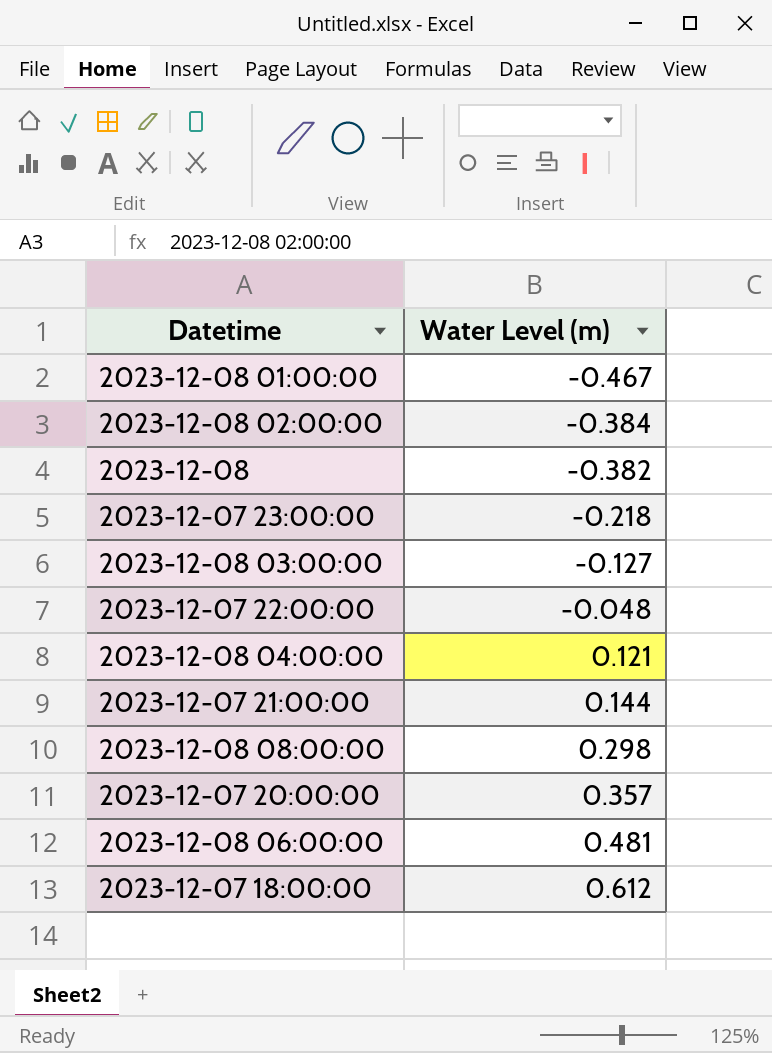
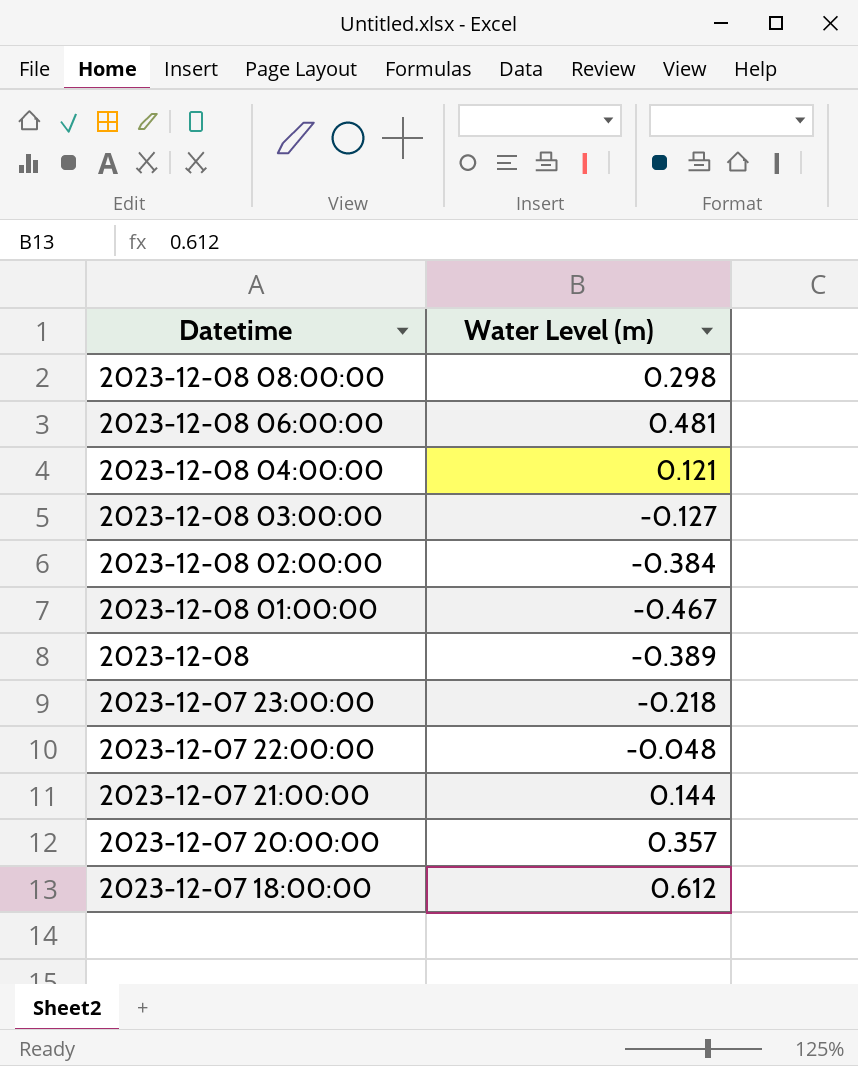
row order: Water Level (m) ascending -> Datetime descending
2023-12-08 | Water Level (m): -0.382 -> -0.389

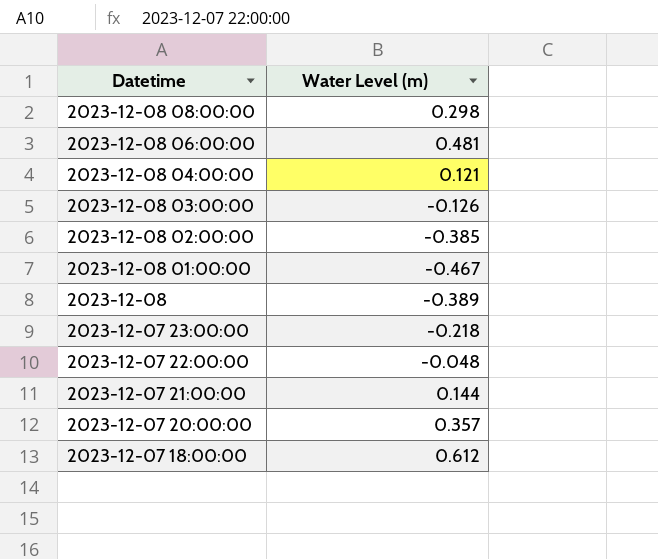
2023-12-08 03:00:00 | Water Level (m): -0.127 -> -0.126
2023-12-08 02:00:00 | Water Level (m): -0.384 -> -0.385

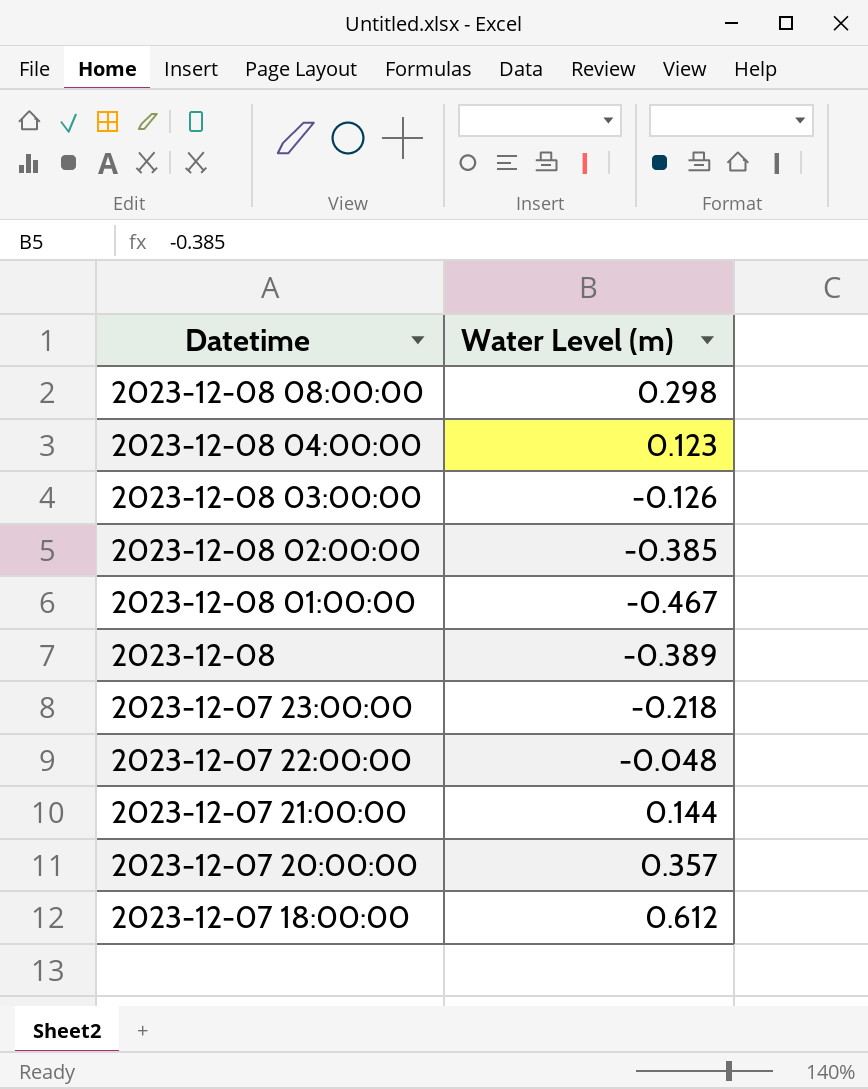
row 2023-12-08 06:00:00: 0.481 -> none
2023-12-08 04:00:00 | Water Level (m): 0.121 -> 0.123

